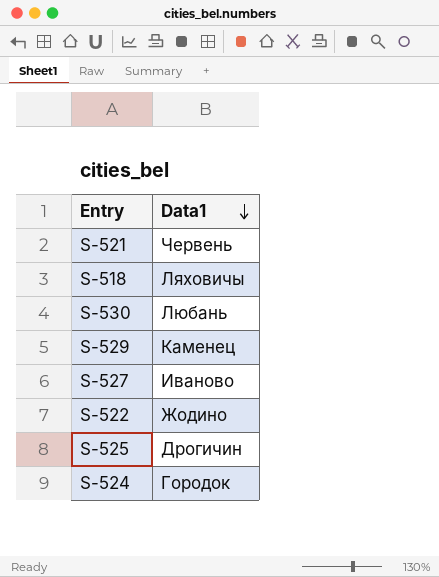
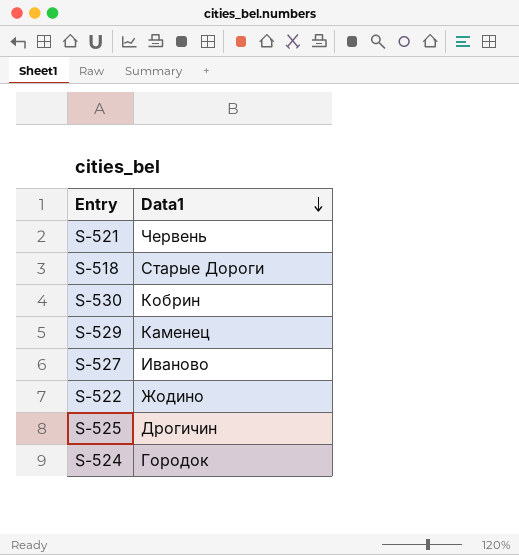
S-518 | Data1: Ляховичы -> Старые Дороги
S-530 | Data1: Любань -> Кобрин

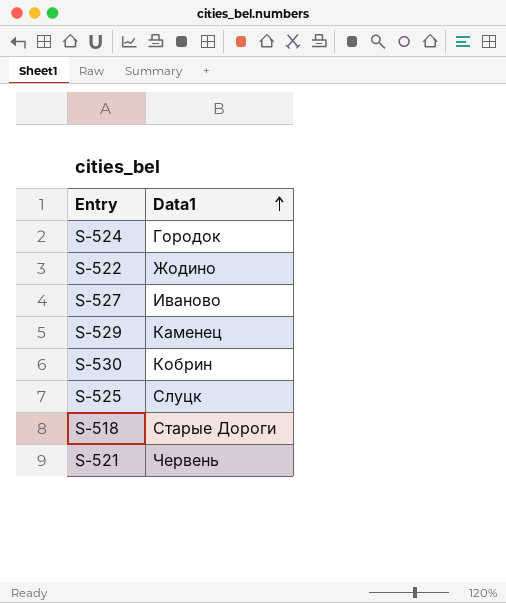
row order: Data1 descending -> Data1 ascending
S-525 | Data1: Дрогичин -> Слуцк

